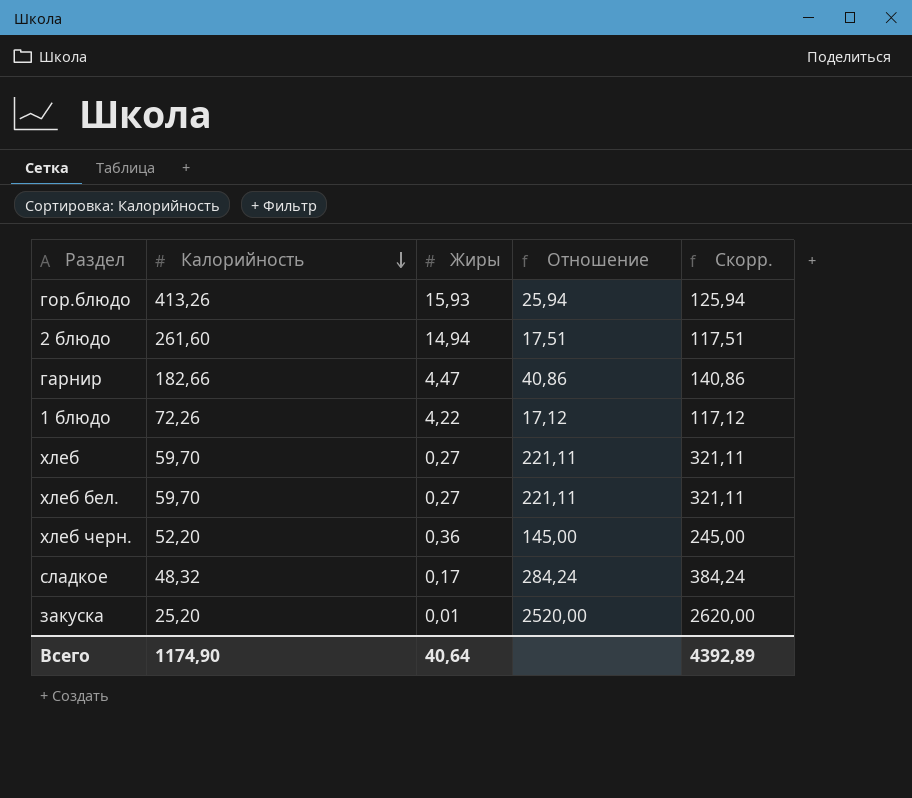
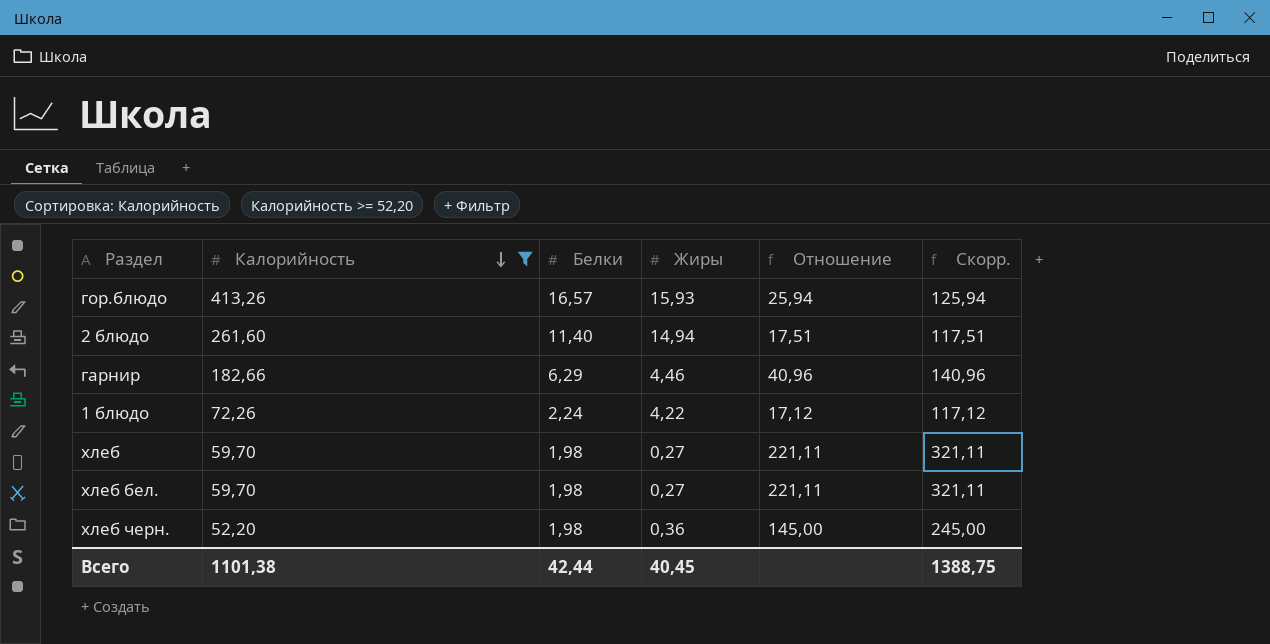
filter: none -> Калорийность >= 52,20
column Белки | position: none -> 3
гарнир | Жиры: 4,47 -> 4,46
гарнир | Отношение: 40,86 -> 40,96
гарнир | Скорр.: 140,86 -> 140,96
Всего | Калорийность: 1174,90 -> 1101,38
Всего | Жиры: 40,64 -> 40,45
Всего | Скорр.: 4392,89 -> 1388,75

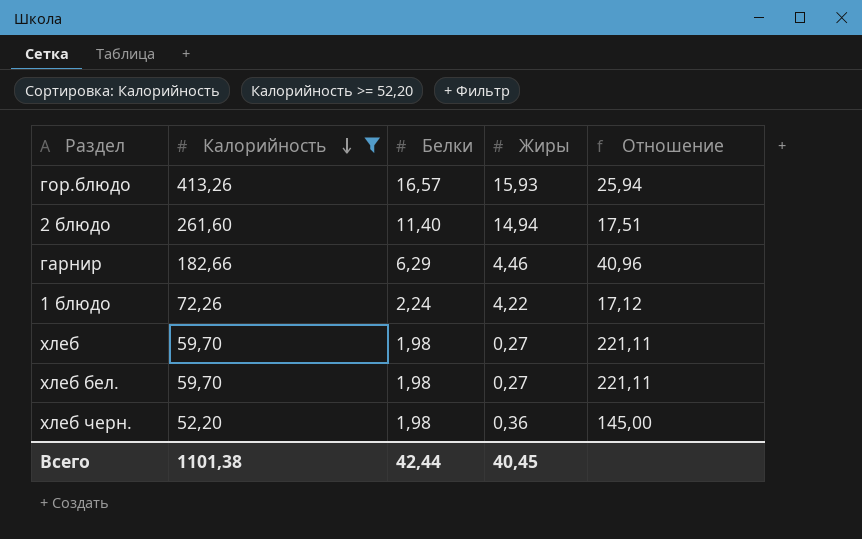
column Скорр. | formula: [Отношение] + 100 -> none

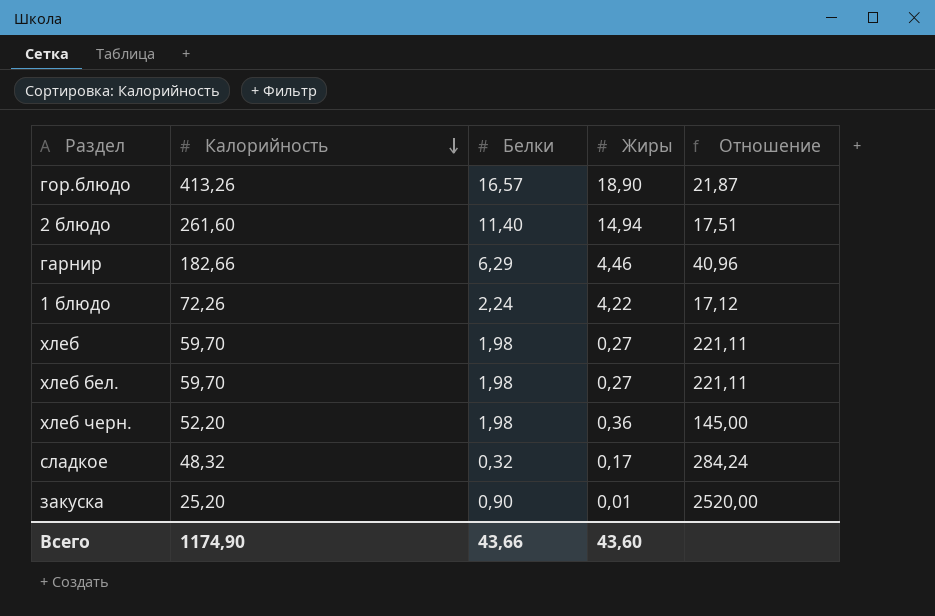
filter: Калорийность >= 52,20 -> none
гор.блюдо | Жиры: 15,93 -> 18,90
гор.блюдо | Отношение: 25,94 -> 21,87
Всего | Калорийность: 1101,38 -> 1174,90
Всего | Белки: 42,44 -> 43,66
Всего | Жиры: 40,45 -> 43,60

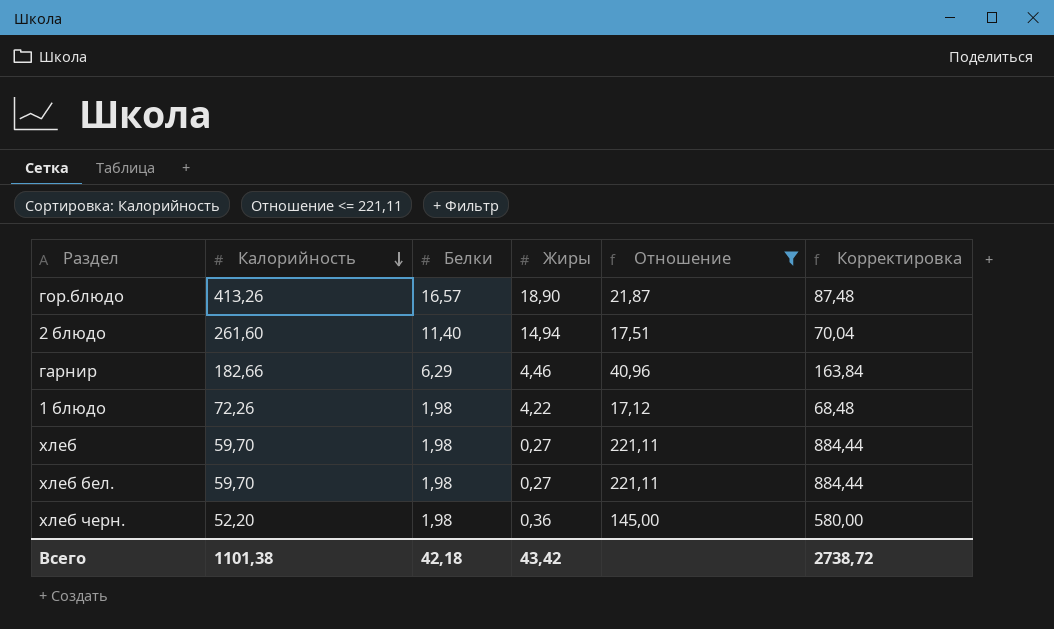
filter: none -> Отношение <= 221,11
column Корректировка | formula: none -> [Отношение] * 4
1 блюдо | Белки: 2,24 -> 1,98
Всего | Калорийность: 1174,90 -> 1101,38
Всего | Белки: 43,66 -> 42,18
Всего | Жиры: 43,60 -> 43,42

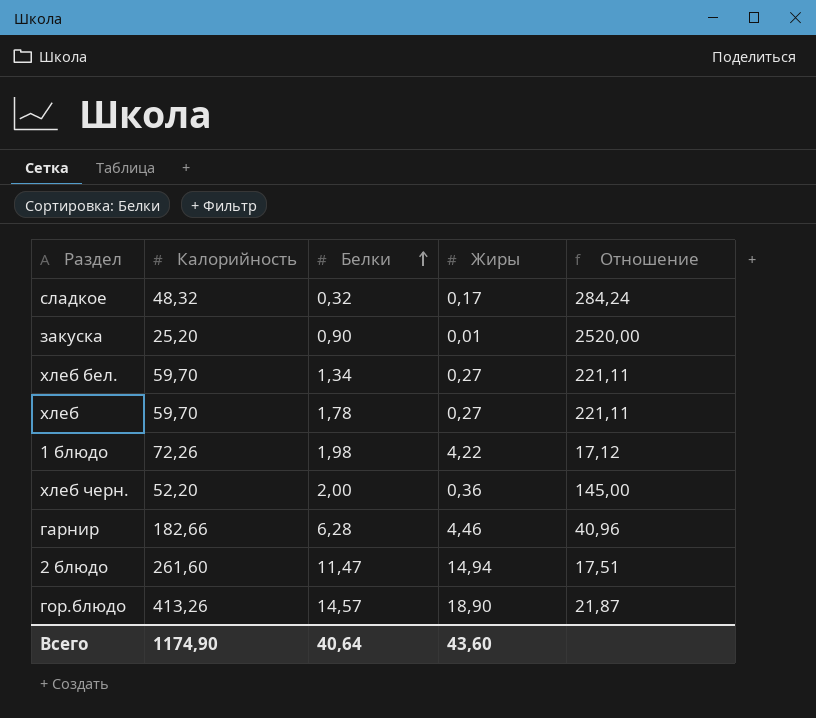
filter: Отношение <= 221,11 -> none
row order: Калорийность descending -> Белки ascending
column Корректировка | formula: [Отношение] * 4 -> none
хлеб бел. | Белки: 1,98 -> 1,34
хлеб | Белки: 1,98 -> 1,78
хлеб черн. | Белки: 1,98 -> 2,00
гарнир | Белки: 6,29 -> 6,28
2 блюдо | Белки: 11,40 -> 11,47
гор.блюдо | Белки: 16,57 -> 14,57
Всего | Калорийность: 1101,38 -> 1174,90
Всего | Белки: 42,18 -> 40,64
Всего | Жиры: 43,42 -> 43,60

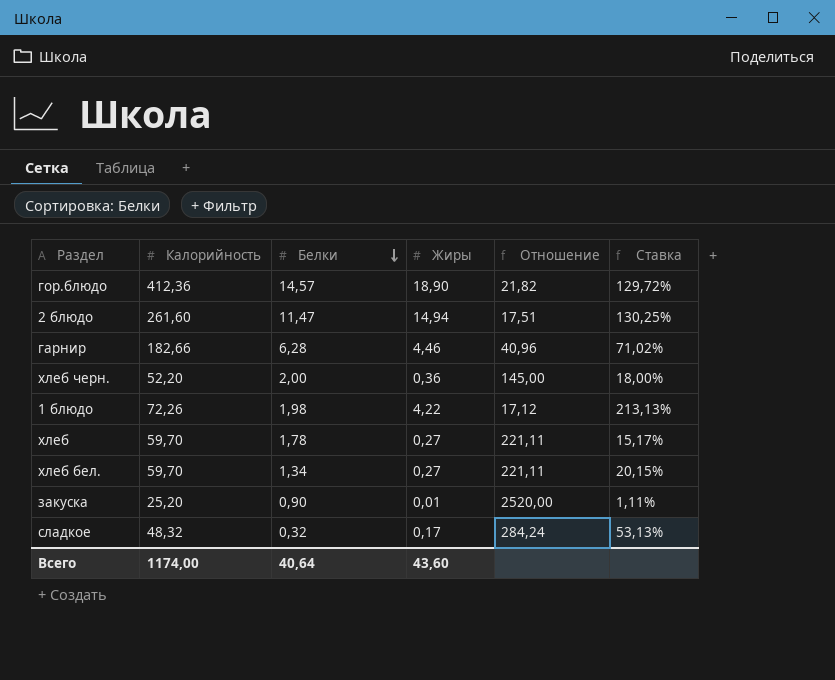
row order: Белки ascending -> Белки descending
column Ставка | formula: none -> [Жиры] / [Белки]
гор.блюдо | Калорийность: 413,26 -> 412,36
гор.блюдо | Отношение: 21,87 -> 21,82
Всего | Калорийность: 1174,90 -> 1174,00

